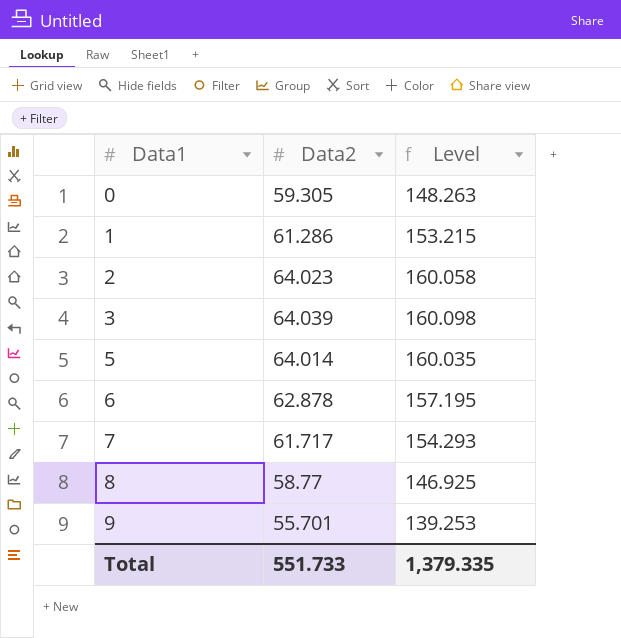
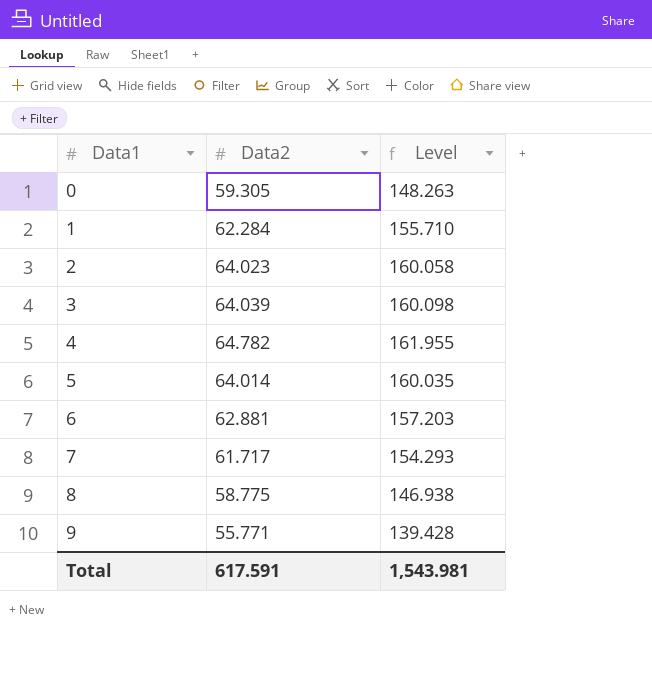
1 | Data2: 61.286 -> 62.284
1 | Level: 153.215 -> 155.710
row 4: none -> 64.782 | 161.955
6 | Data2: 62.878 -> 62.881
6 | Level: 157.195 -> 157.203
8 | Data2: 58.77 -> 58.775
8 | Level: 146.925 -> 146.938
9 | Data2: 55.701 -> 55.771
9 | Level: 139.253 -> 139.428
Total | Data2: 551.733 -> 617.591
Total | Level: 1,379.335 -> 1,543.981

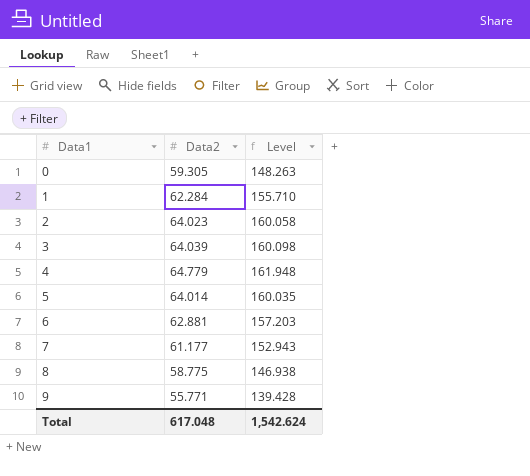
4 | Data2: 64.782 -> 64.779
4 | Level: 161.955 -> 161.948
7 | Data2: 61.717 -> 61.177
7 | Level: 154.293 -> 152.943
Total | Data2: 617.591 -> 617.048
Total | Level: 1,543.981 -> 1,542.624

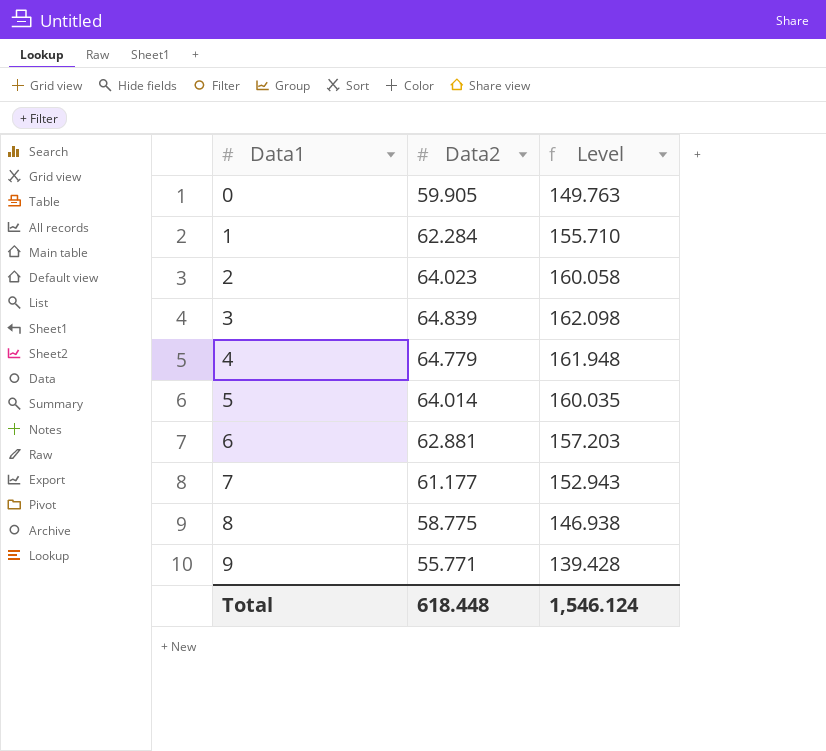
0 | Data2: 59.305 -> 59.905
0 | Level: 148.263 -> 149.763
3 | Data2: 64.039 -> 64.839
3 | Level: 160.098 -> 162.098
Total | Data2: 617.048 -> 618.448
Total | Level: 1,542.624 -> 1,546.124

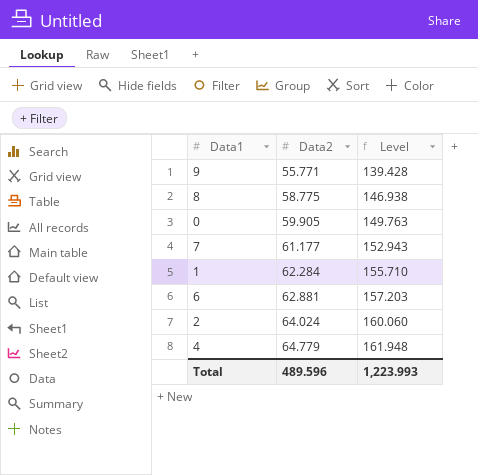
row order: Data1 ascending -> Data2 ascending
row 3: 64.839 | 162.098 -> none
row 5: 64.014 | 160.035 -> none
2 | Data2: 64.023 -> 64.024
2 | Level: 160.058 -> 160.060
Total | Data2: 618.448 -> 489.596
Total | Level: 1,546.124 -> 1,223.993

